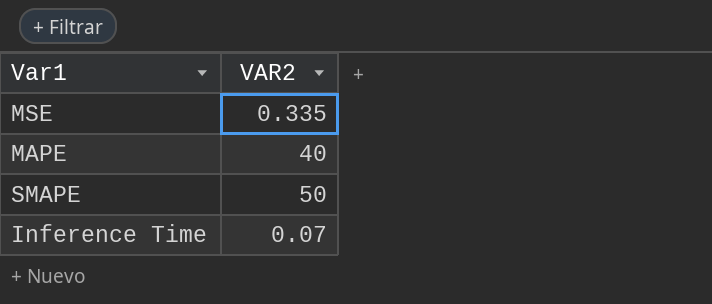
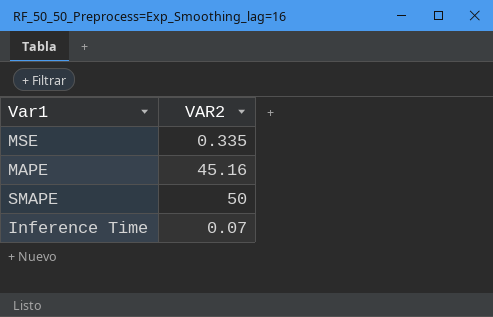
MAPE | VAR2: 40 -> 45.16

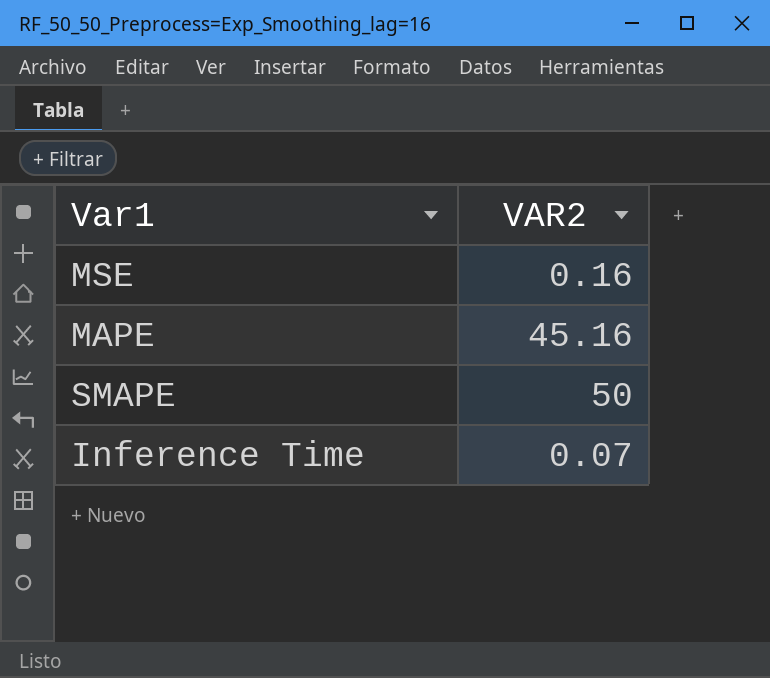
MSE | VAR2: 0.335 -> 0.16

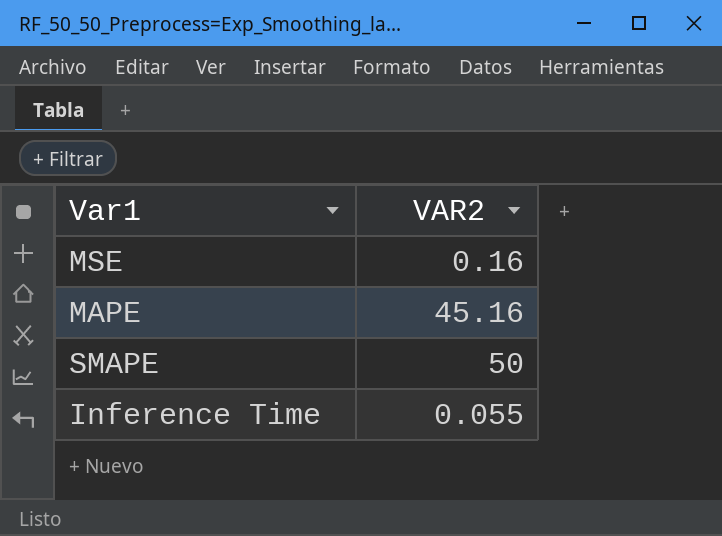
Inference Time | VAR2: 0.07 -> 0.055

